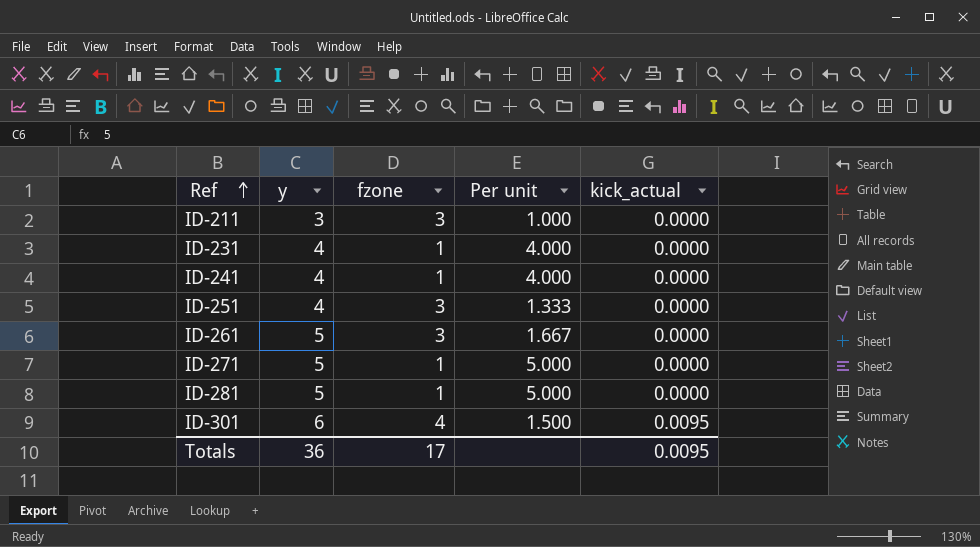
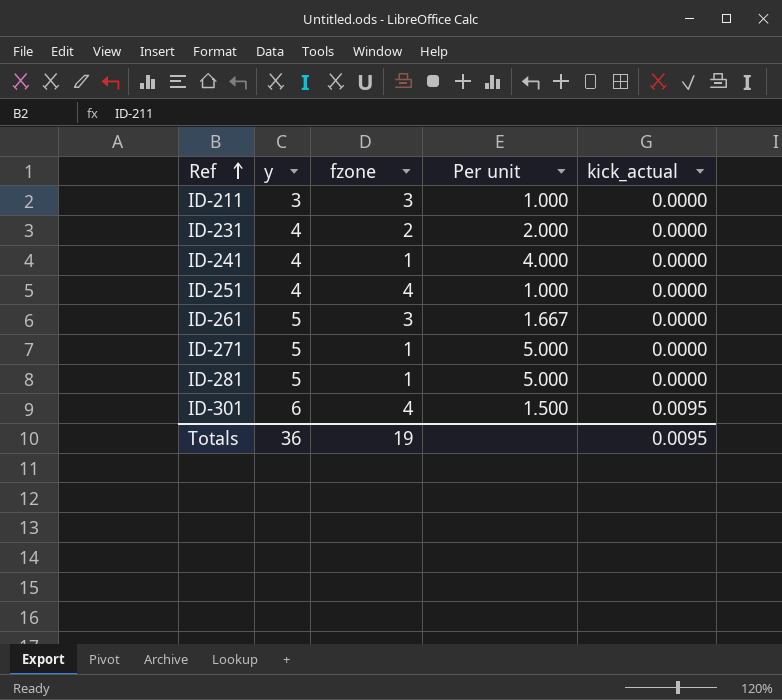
ID-231 | fzone: 1 -> 2
ID-231 | Per unit: 4.000 -> 2.000
ID-251 | fzone: 3 -> 4
ID-251 | Per unit: 1.333 -> 1.000
Totals | fzone: 17 -> 19

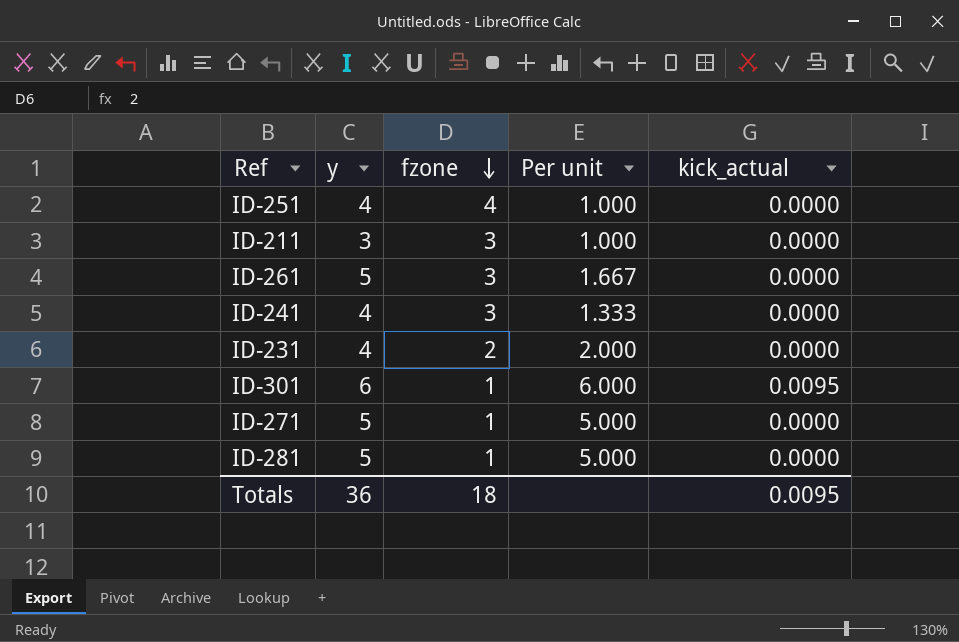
row order: Ref ascending -> fzone descending
ID-241 | fzone: 1 -> 3
ID-241 | Per unit: 4.000 -> 1.333
ID-301 | fzone: 4 -> 1
ID-301 | Per unit: 1.500 -> 6.000
Totals | fzone: 19 -> 18

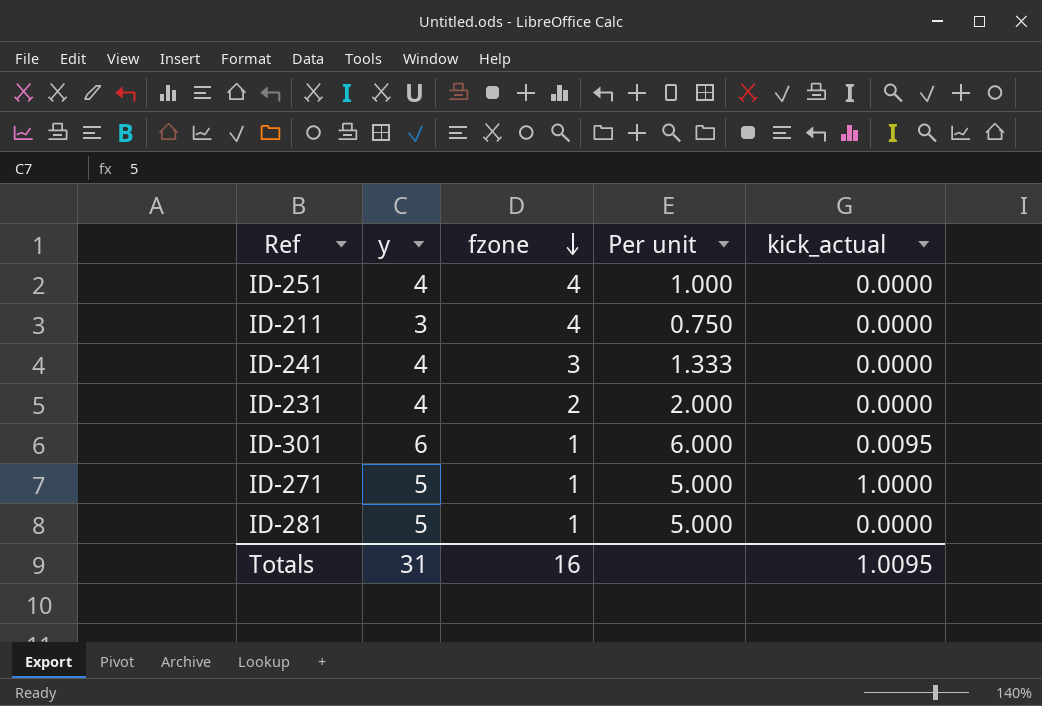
row ID-261: 5 | 3 | 1.667 | 0.0000 -> none
ID-211 | fzone: 3 -> 4
ID-211 | Per unit: 1.000 -> 0.750
ID-271 | kick_actual: 0.0000 -> 1.0000
Totals | y: 36 -> 31
Totals | fzone: 18 -> 16
Totals | kick_actual: 0.0095 -> 1.0095

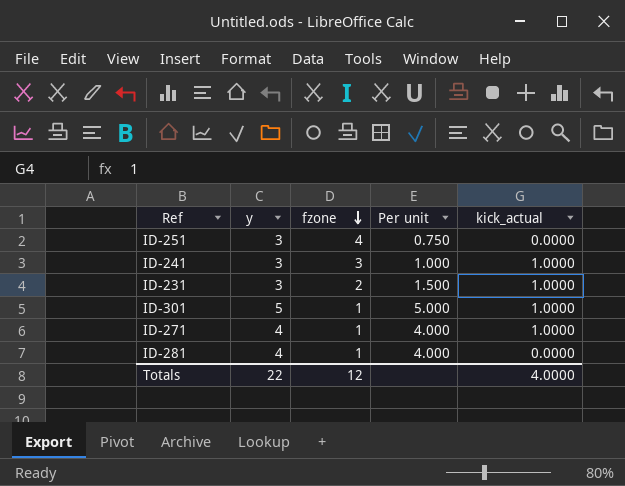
row ID-211: 3 | 4 | 0.750 | 0.0000 -> none
ID-251 | y: 4 -> 3
ID-251 | Per unit: 1.000 -> 0.750
ID-241 | y: 4 -> 3
ID-241 | Per unit: 1.333 -> 1.000
ID-241 | kick_actual: 0.0000 -> 1.0000
ID-231 | y: 4 -> 3
ID-231 | Per unit: 2.000 -> 1.500
ID-231 | kick_actual: 0.0000 -> 1.0000
ID-301 | y: 6 -> 5
ID-301 | Per unit: 6.000 -> 5.000
ID-301 | kick_actual: 0.0095 -> 1.0000
ID-271 | y: 5 -> 4
ID-271 | Per unit: 5.000 -> 4.000
ID-281 | y: 5 -> 4
ID-281 | Per unit: 5.000 -> 4.000
Totals | y: 31 -> 22
Totals | fzone: 16 -> 12
Totals | kick_actual: 1.0095 -> 4.0000

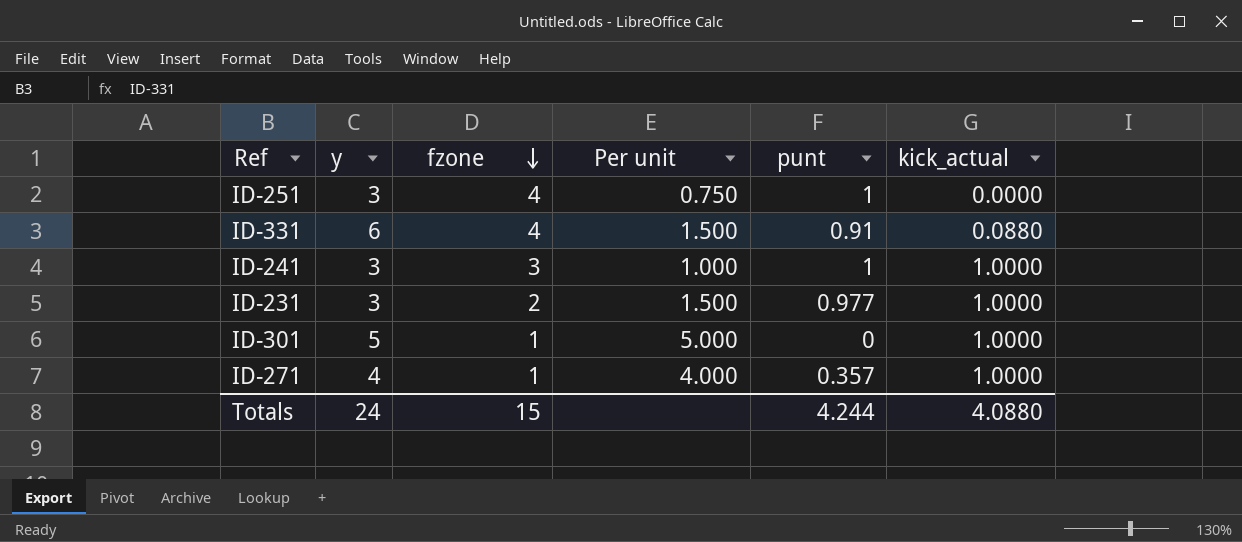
column punt | position: none -> 5
row ID-281: 4 | 1 | 4.000 | 0.0000 -> none
row ID-331: none -> 6 | 4 | 1.500 | 0.91 | 0.0880
Totals | y: 22 -> 24
Totals | fzone: 12 -> 15
Totals | kick_actual: 4.0000 -> 4.0880

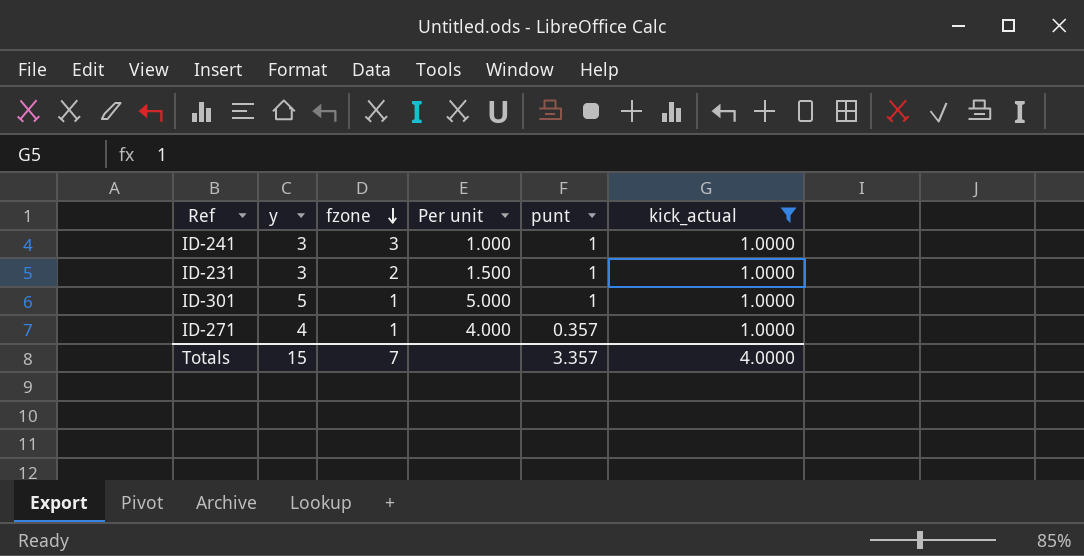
filter: none -> kick_actual = 1.0000
ID-231 | punt: 0.977 -> 1
ID-301 | punt: 0 -> 1
Totals | y: 24 -> 15
Totals | fzone: 15 -> 7
Totals | punt: 4.244 -> 3.357
Totals | kick_actual: 4.0880 -> 4.0000

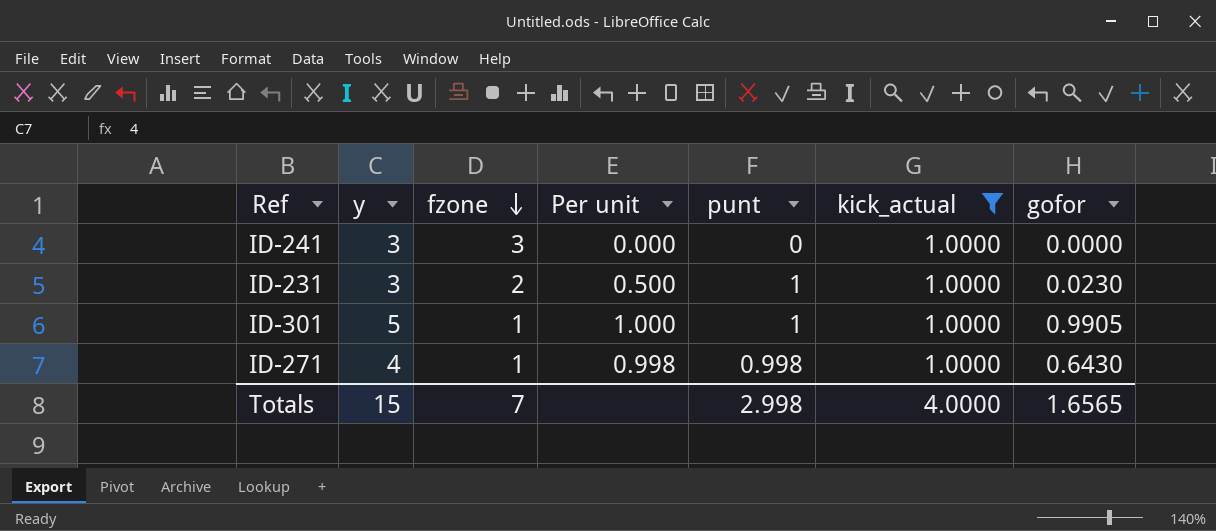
column Per unit | formula: [y] / [fzone] -> [punt] / [fzone]
column gofor | position: none -> 7
ID-241 | punt: 1 -> 0
ID-271 | punt: 0.357 -> 0.998
Totals | punt: 3.357 -> 2.998

